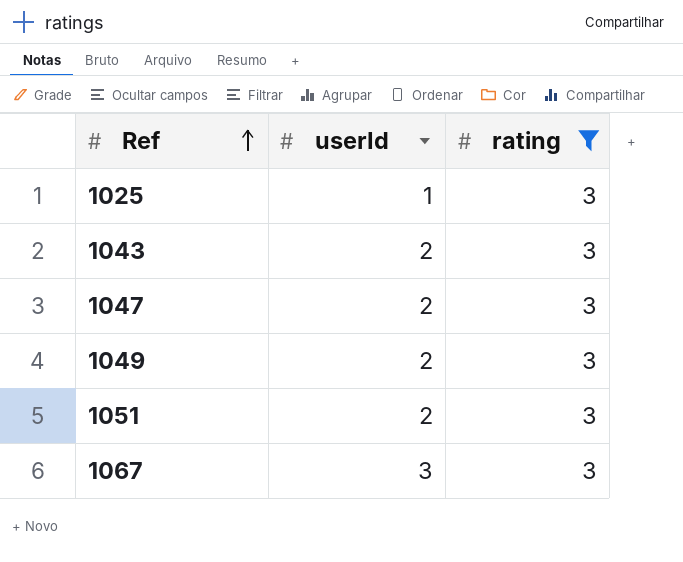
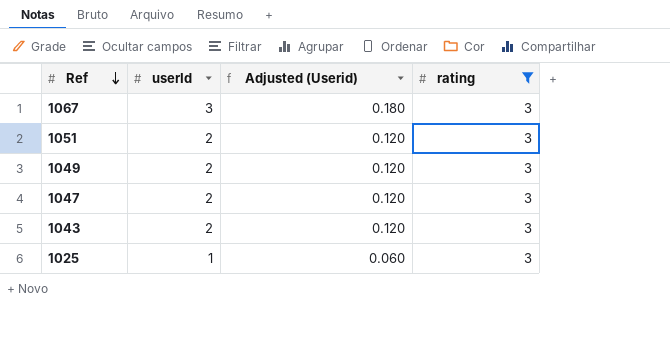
row order: Ref ascending -> Ref descending
column Adjusted (Userid) | formula: none -> [userId] * 0.06

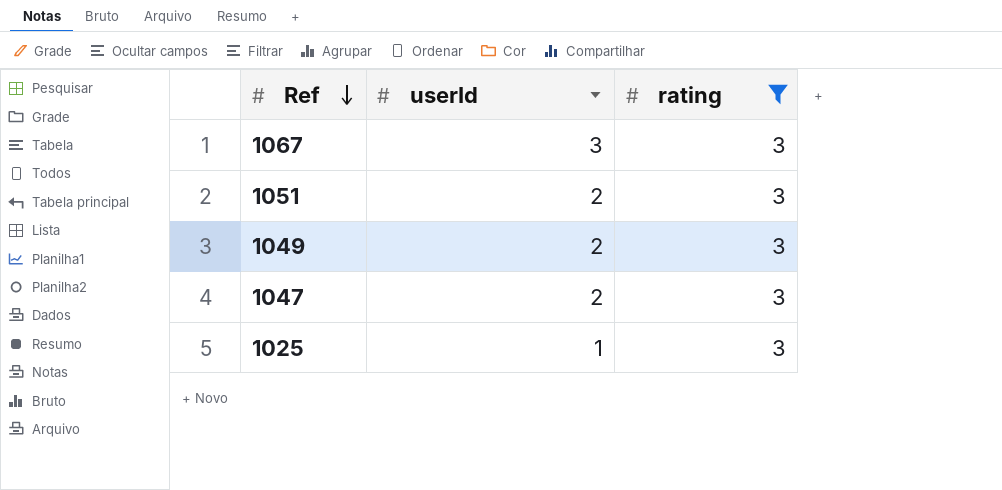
column Adjusted (Userid) | formula: [userId] * 0.06 -> none
row 1043: 2 | 0.120 | 3 -> none

